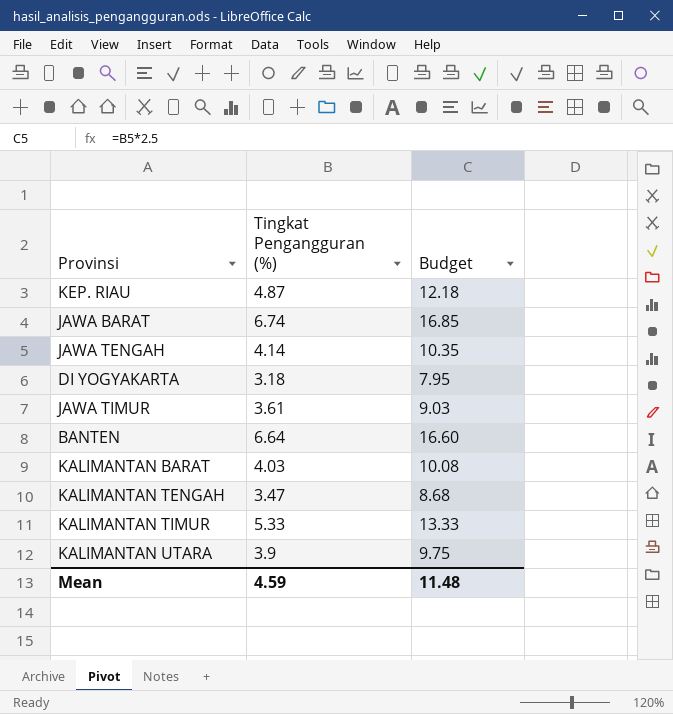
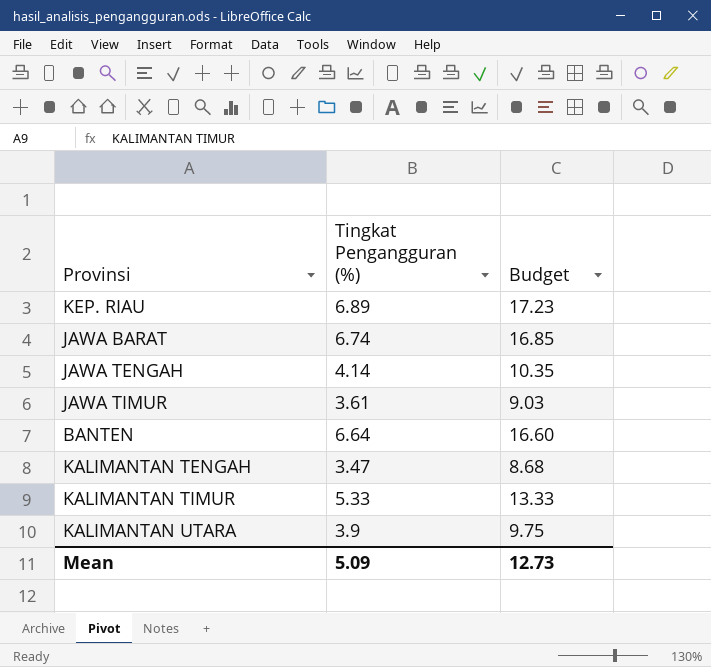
row DI YOGYAKARTA: 3.18 | 7.95 -> none
row KALIMANTAN BARAT: 4.03 | 10.08 -> none
KEP. RIAU | Tingkat Pengangguran (%): 4.87 -> 6.89
KEP. RIAU | Budget: 12.18 -> 17.23
Mean | Tingkat Pengangguran (%): 4.59 -> 5.09
Mean | Budget: 11.48 -> 12.73

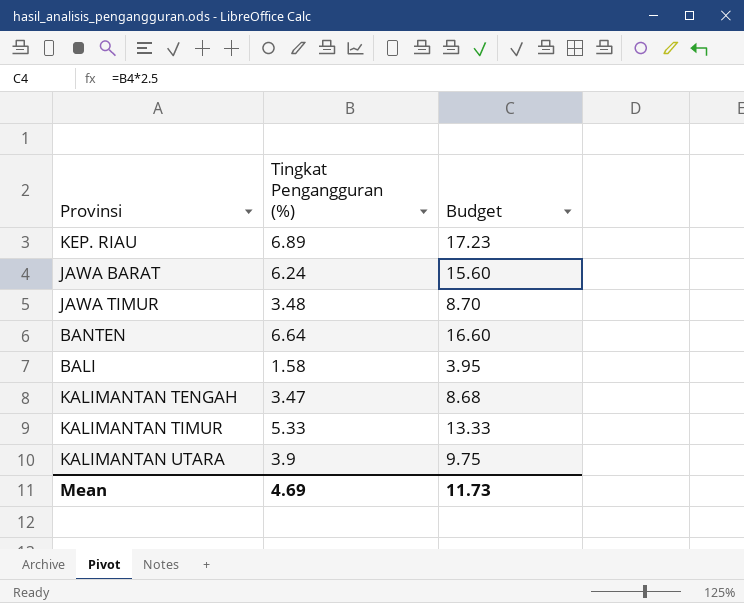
row JAWA TENGAH: 4.14 | 10.35 -> none
JAWA BARAT | Tingkat Pengangguran (%): 6.74 -> 6.24
JAWA BARAT | Budget: 16.85 -> 15.60
JAWA TIMUR | Tingkat Pengangguran (%): 3.61 -> 3.48
JAWA TIMUR | Budget: 9.03 -> 8.70
row BALI: none -> 1.58 | 3.95
Mean | Tingkat Pengangguran (%): 5.09 -> 4.69
Mean | Budget: 12.73 -> 11.73

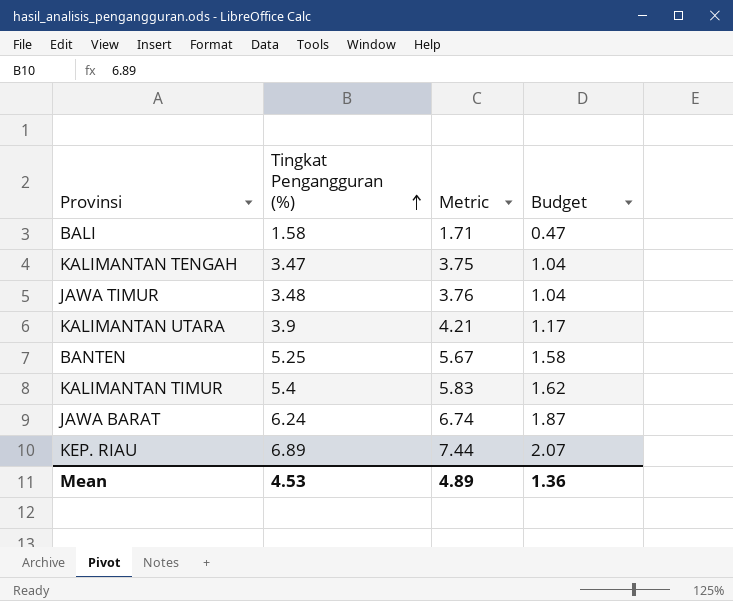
row order: none -> Tingkat Pengangguran (%) ascending
column Metric | formula: none -> [Tingkat Pengangguran (%)] * 1.08
column Budget | formula: [Tingkat Pengangguran (%)] * 2.5 -> [Tingkat Pengangguran (%)] * 0.3
BANTEN | Tingkat Pengangguran (%): 6.64 -> 5.25
KALIMANTAN TIMUR | Tingkat Pengangguran (%): 5.33 -> 5.4
Mean | Tingkat Pengangguran (%): 4.69 -> 4.53
Mean | Budget: 11.73 -> 1.36

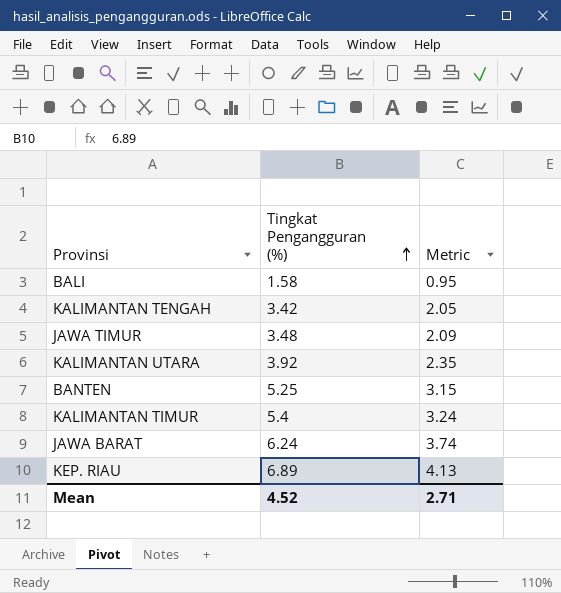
column Budget | formula: [Tingkat Pengangguran (%)] * 0.3 -> none
column Metric | formula: [Tingkat Pengangguran (%)] * 1.08 -> [Tingkat Pengangguran (%)] * 0.6
KALIMANTAN TENGAH | Tingkat Pengangguran (%): 3.47 -> 3.42
KALIMANTAN UTARA | Tingkat Pengangguran (%): 3.9 -> 3.92
Mean | Tingkat Pengangguran (%): 4.53 -> 4.52
Mean | Metric: 4.89 -> 2.71

